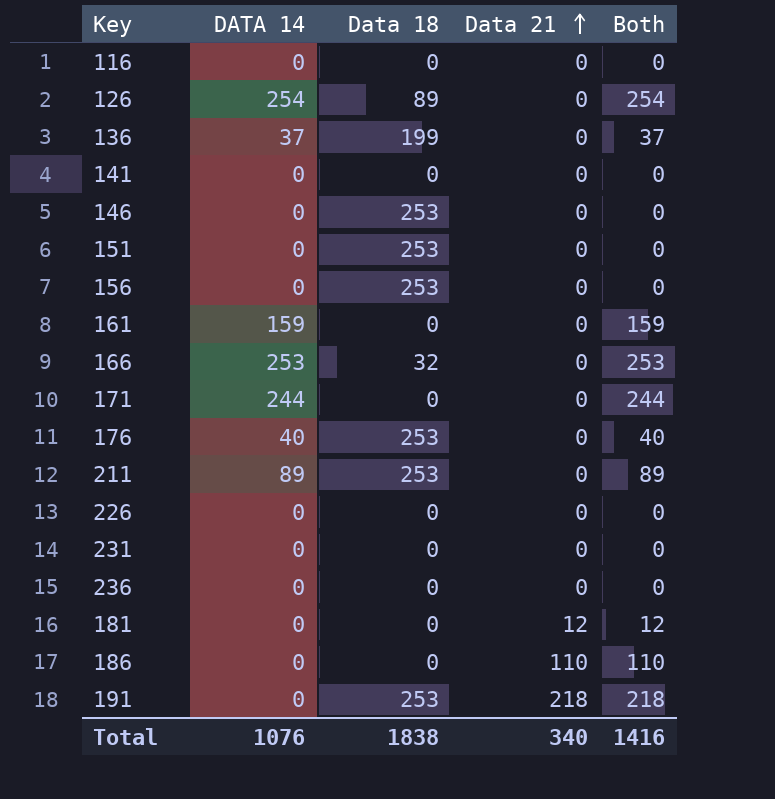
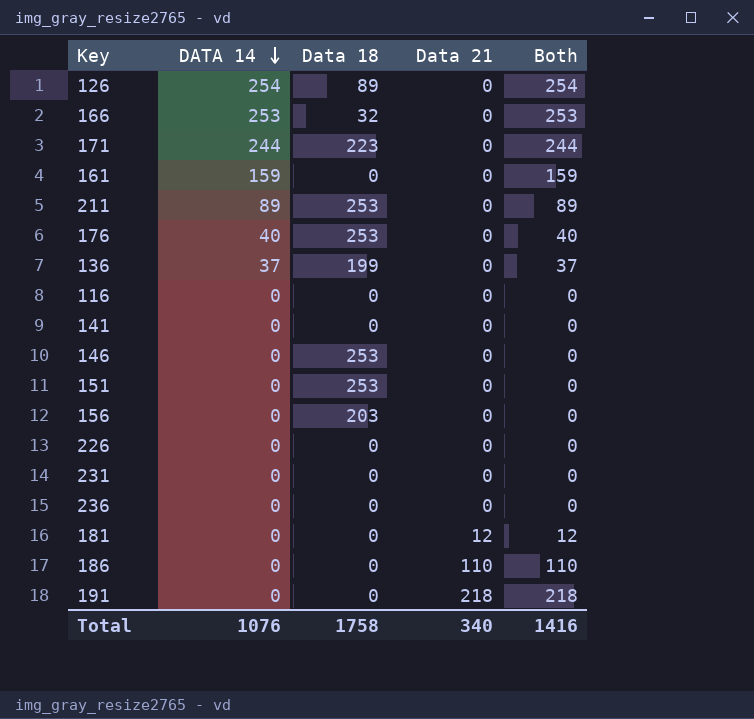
row order: Data 21 ascending -> DATA 14 descending
171 | Data 18: 0 -> 223
156 | Data 18: 253 -> 203
191 | Data 18: 253 -> 0
Total | Data 18: 1838 -> 1758

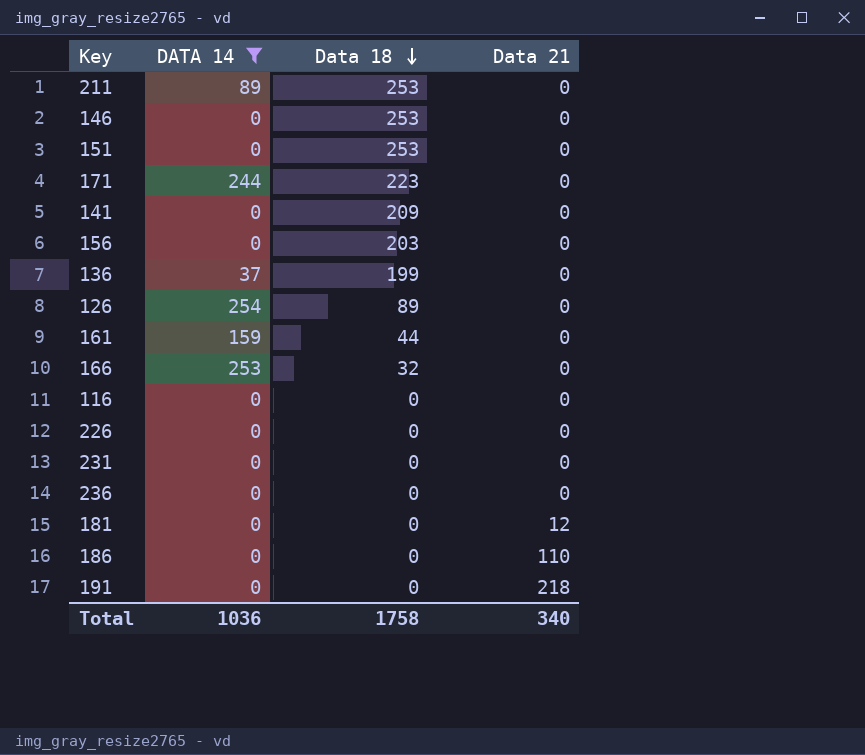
filter: none -> DATA 14 != 40
row order: DATA 14 descending -> Data 18 descending
column Both | formula: [DATA 14] + [Data 21] -> none
141 | Data 18: 0 -> 209
161 | Data 18: 0 -> 44
Total | DATA 14: 1076 -> 1036

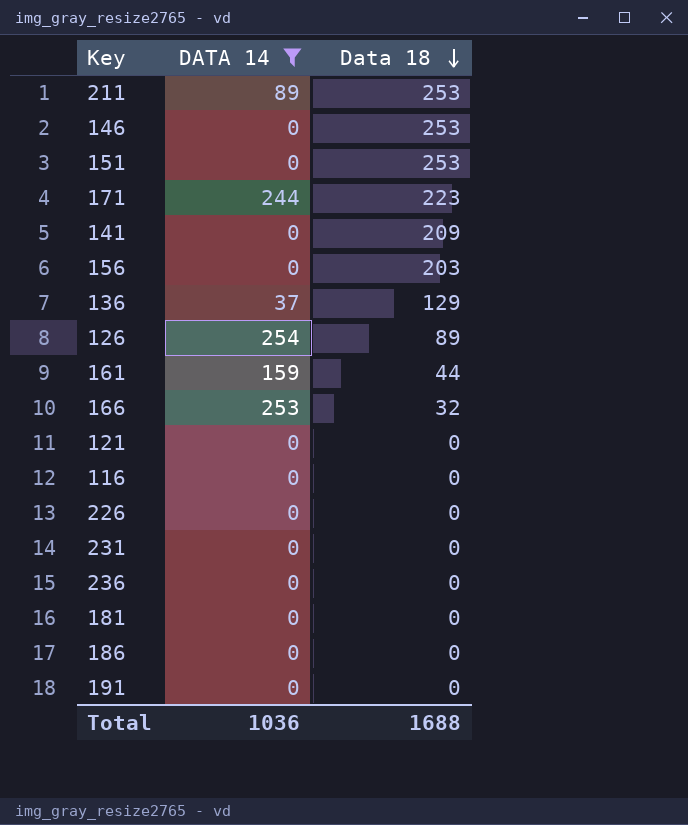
column Data 21 | position: 4 -> none
136 | Data 18: 199 -> 129
row 121: none -> 0 | 0
Total | Data 18: 1758 -> 1688

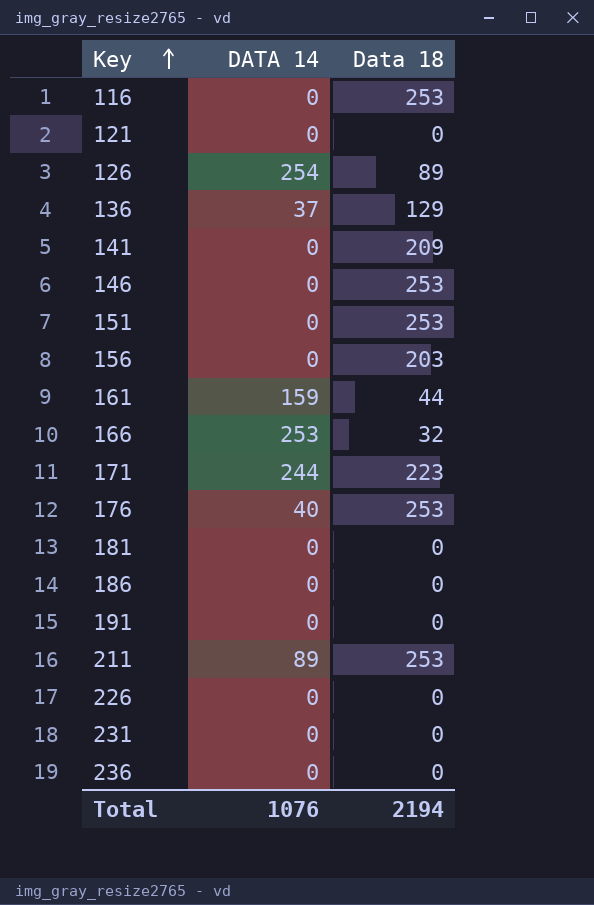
filter: DATA 14 != 40 -> none
row order: Data 18 descending -> Key ascending
116 | Data 18: 0 -> 253
Total | DATA 14: 1036 -> 1076
Total | Data 18: 1688 -> 2194

